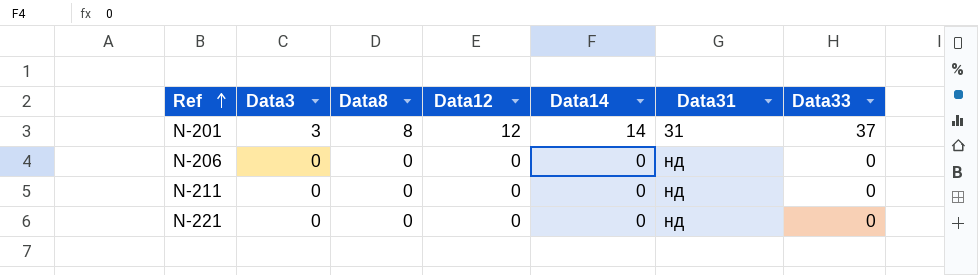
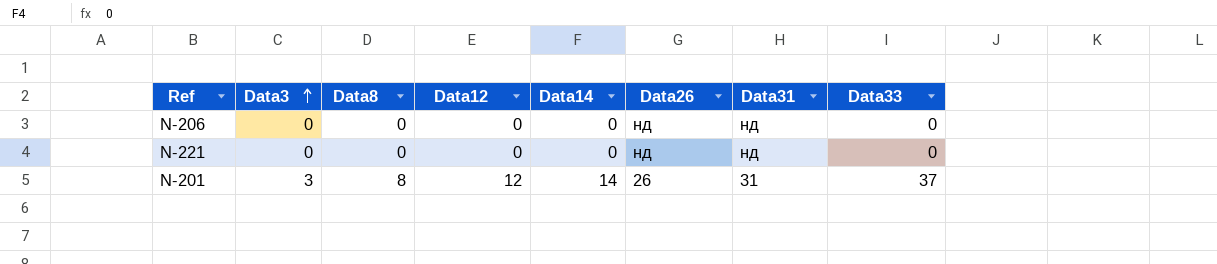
row order: Ref ascending -> Data3 ascending
column Data26 | position: none -> 6
row N-211: 0 | 0 | 0 | 0 | нд | 0 -> none

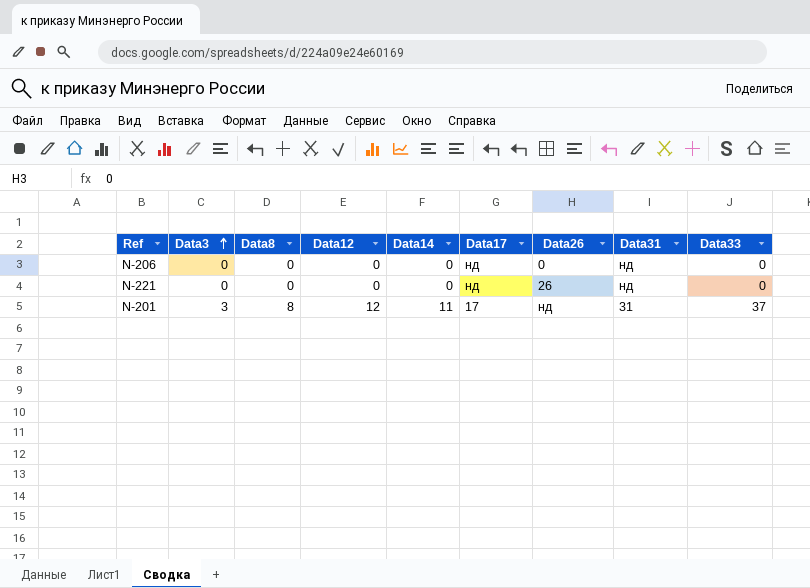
column Data17 | position: none -> 6
N-206 | Data26: нд -> 0
N-221 | Data26: нд -> 26
N-201 | Data14: 14 -> 11
N-201 | Data26: 26 -> нд

